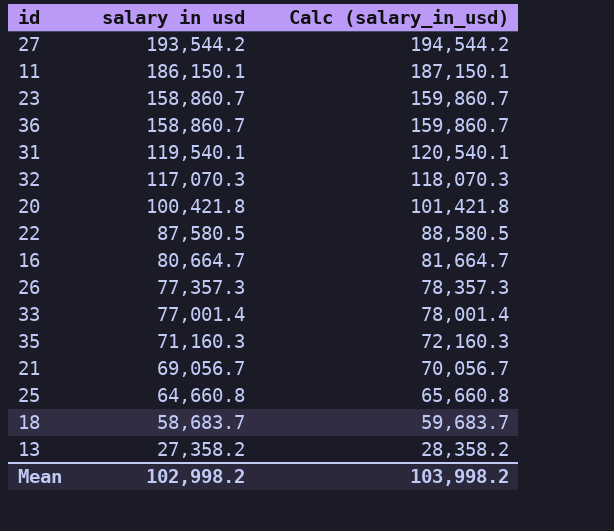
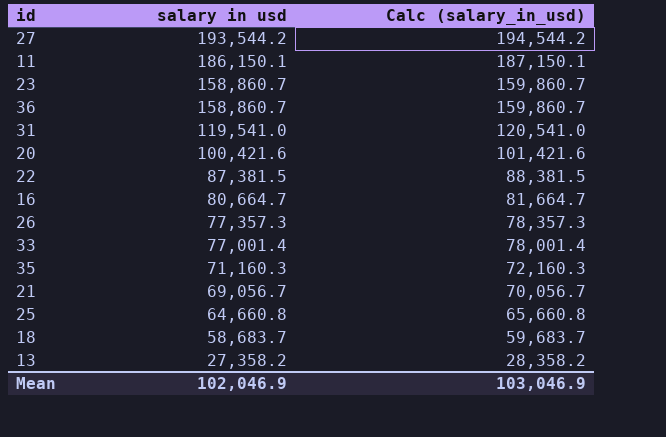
row 32: 117,070.3 | 118,070.3 -> none
31 | salary in usd: 119,540.1 -> 119,541.0
31 | Calc (salary_in_usd): 120,540.1 -> 120,541.0
20 | salary in usd: 100,421.8 -> 100,421.6
20 | Calc (salary_in_usd): 101,421.8 -> 101,421.6
22 | salary in usd: 87,580.5 -> 87,381.5
22 | Calc (salary_in_usd): 88,580.5 -> 88,381.5
Mean | salary in usd: 102,998.2 -> 102,046.9
Mean | Calc (salary_in_usd): 103,998.2 -> 103,046.9

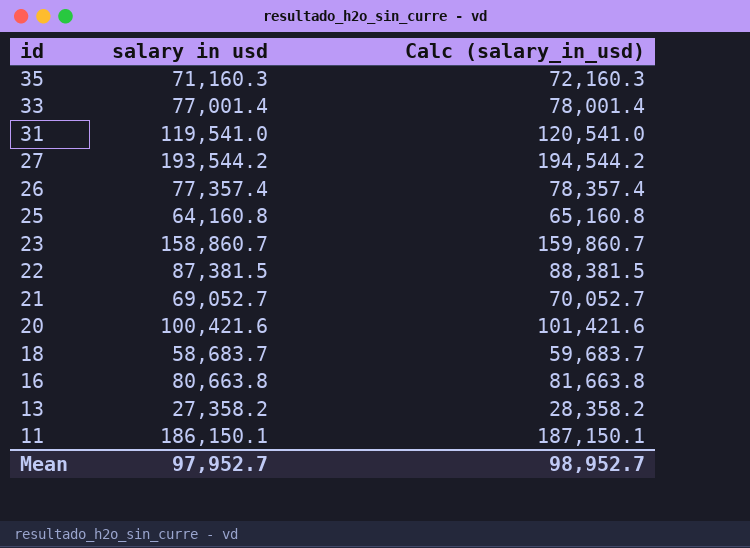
row order: salary in usd descending -> id descending
row 36: 158,860.7 | 159,860.7 -> none
26 | salary in usd: 77,357.3 -> 77,357.4
26 | Calc (salary_in_usd): 78,357.3 -> 78,357.4
25 | salary in usd: 64,660.8 -> 64,160.8
25 | Calc (salary_in_usd): 65,660.8 -> 65,160.8
21 | salary in usd: 69,056.7 -> 69,052.7
21 | Calc (salary_in_usd): 70,056.7 -> 70,052.7
16 | salary in usd: 80,664.7 -> 80,663.8
16 | Calc (salary_in_usd): 81,664.7 -> 81,663.8
Mean | salary in usd: 102,046.9 -> 97,952.7
Mean | Calc (salary_in_usd): 103,046.9 -> 98,952.7

